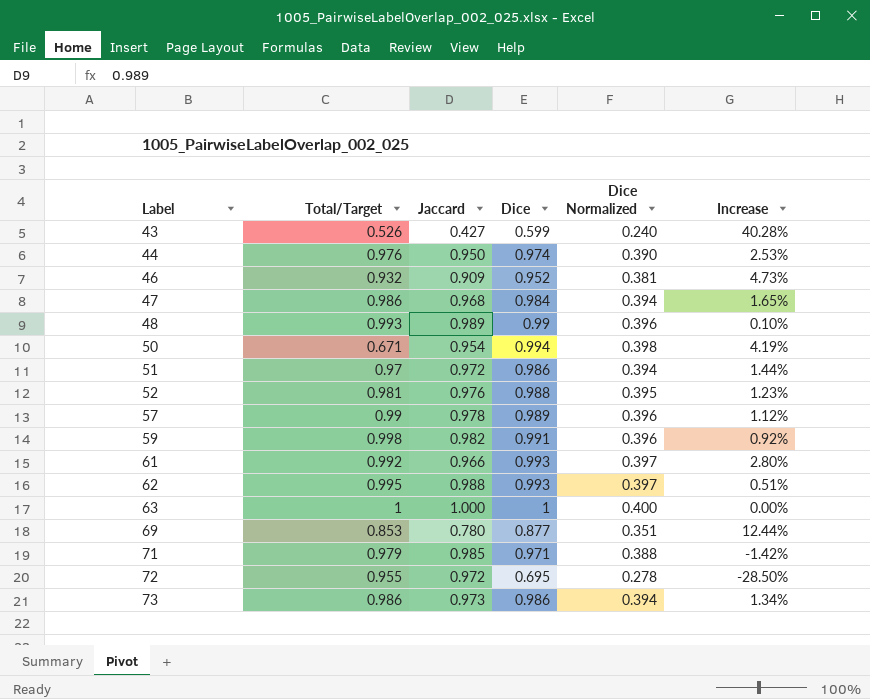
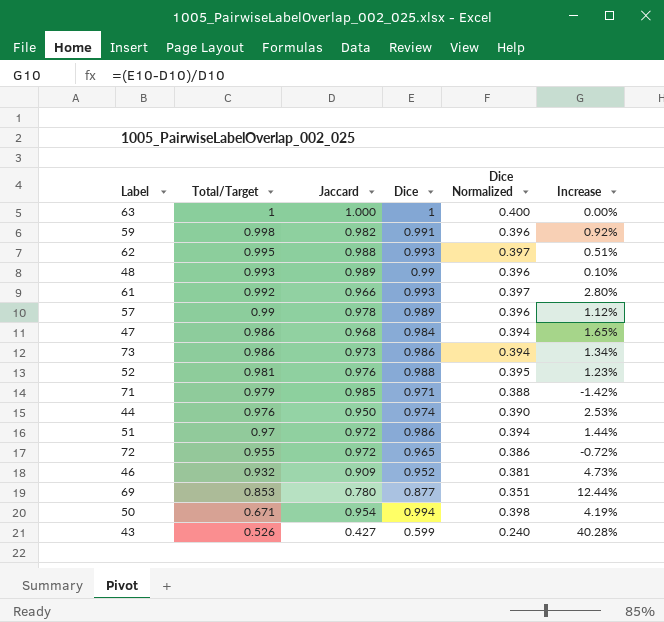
row order: Label ascending -> Total/Target descending
72 | Dice: 0.695 -> 0.965
72 | Dice Normalized: 0.278 -> 0.386
72 | Increase: -28.50% -> -0.72%

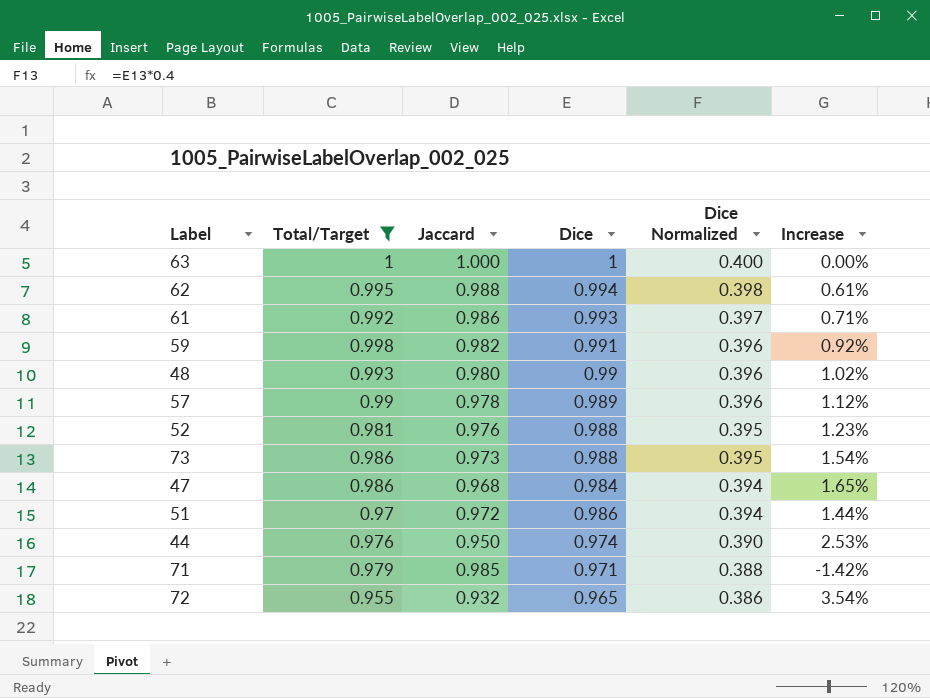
filter: none -> Total/Target >= 0.955
row order: Total/Target descending -> Dice Normalized descending
62 | Dice: 0.993 -> 0.994
62 | Dice Normalized: 0.397 -> 0.398
62 | Increase: 0.51% -> 0.61%
61 | Jaccard: 0.966 -> 0.986
61 | Increase: 2.80% -> 0.71%
48 | Jaccard: 0.989 -> 0.980
48 | Increase: 0.10% -> 1.02%
73 | Dice: 0.986 -> 0.988
73 | Dice Normalized: 0.394 -> 0.395
73 | Increase: 1.34% -> 1.54%
72 | Jaccard: 0.972 -> 0.932
72 | Increase: -0.72% -> 3.54%

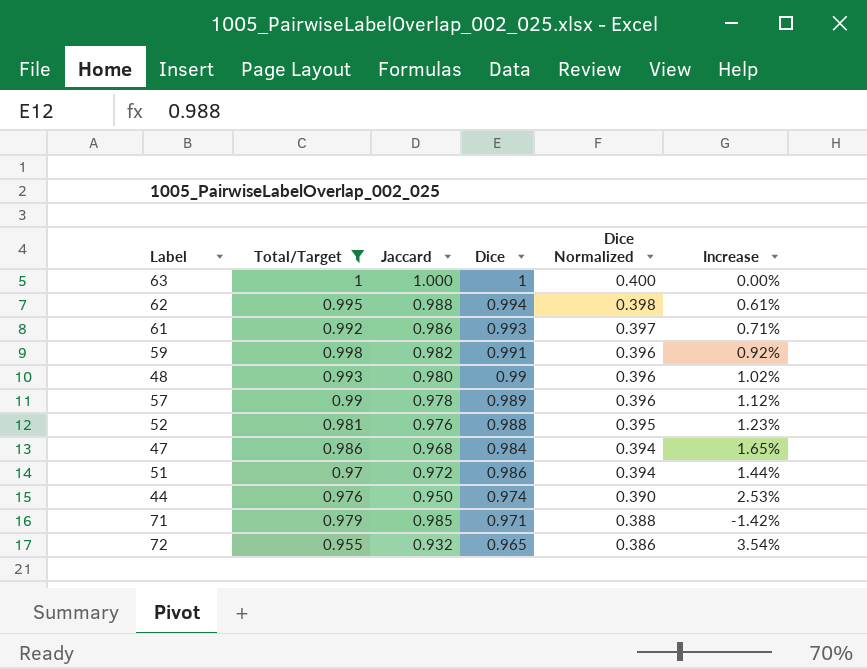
row 73: 0.986 | 0.973 | 0.988 | 0.395 | 1.54% -> none

